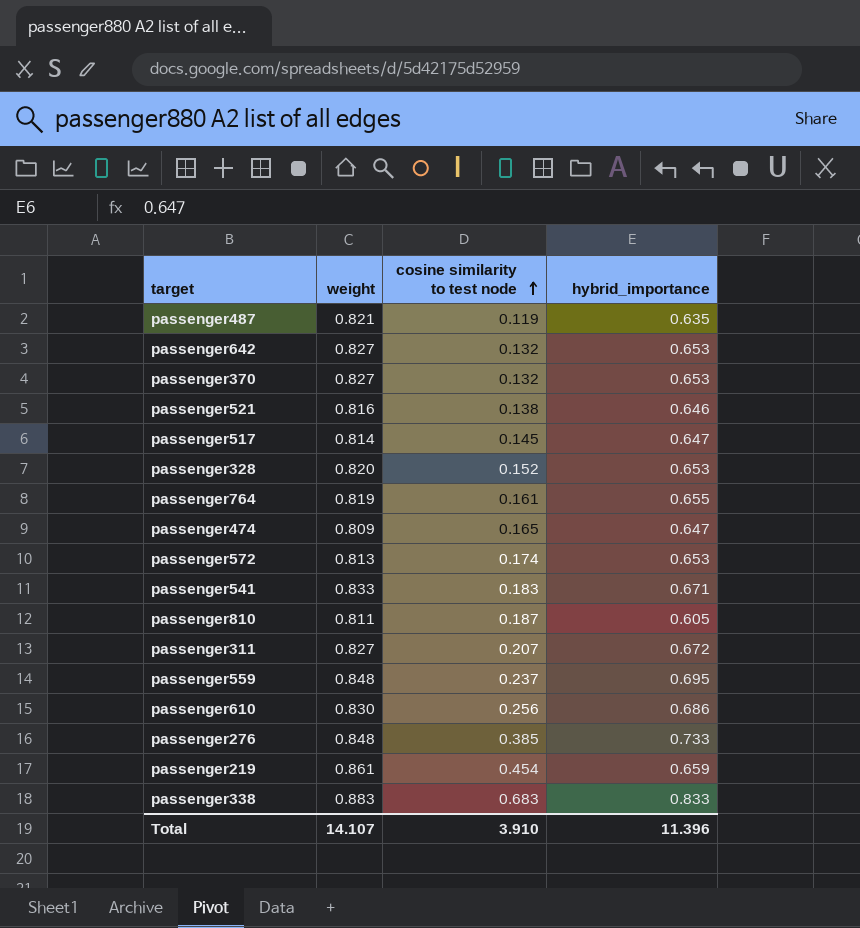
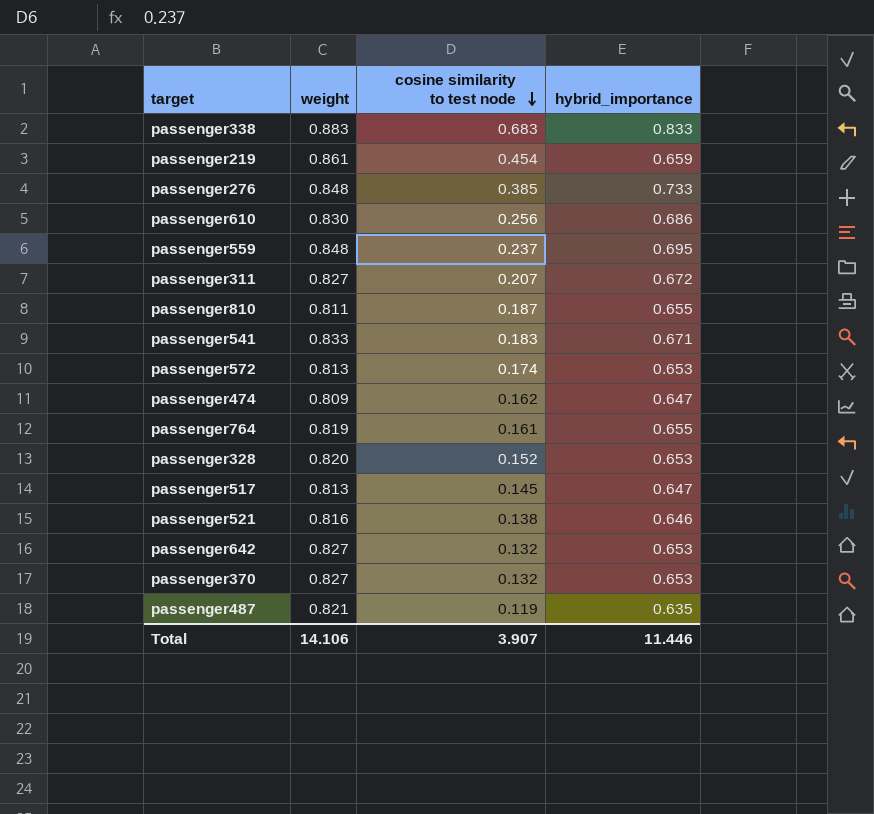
row order: cosine similarity to test node ascending -> cosine similarity to test node descending
passenger810 | hybrid_importance: 0.605 -> 0.655
passenger474 | cosine similarity to test node: 0.165 -> 0.162
passenger517 | weight: 0.814 -> 0.813
Total | weight: 14.107 -> 14.106
Total | cosine similarity to test node: 3.910 -> 3.907
Total | hybrid_importance: 11.396 -> 11.446

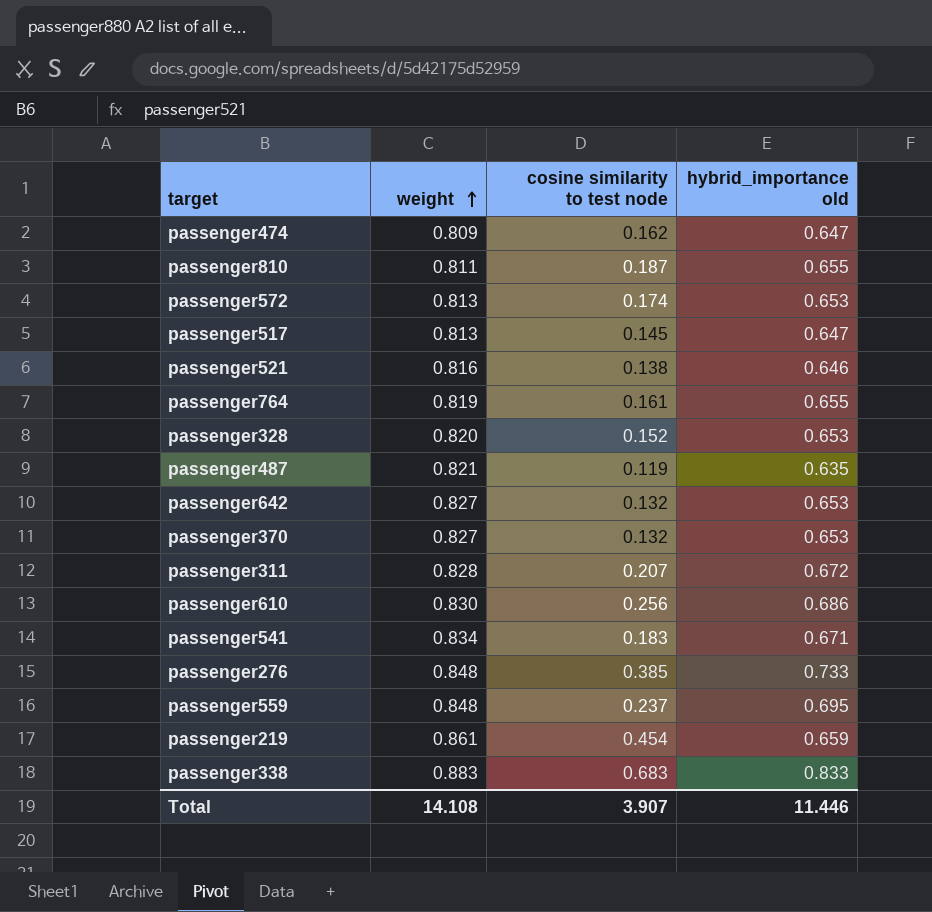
row order: cosine similarity to test node descending -> weight ascending
column name: hybrid_importance -> hybrid_importance old
passenger311 | weight: 0.827 -> 0.828
passenger541 | weight: 0.833 -> 0.834
Total | weight: 14.106 -> 14.108

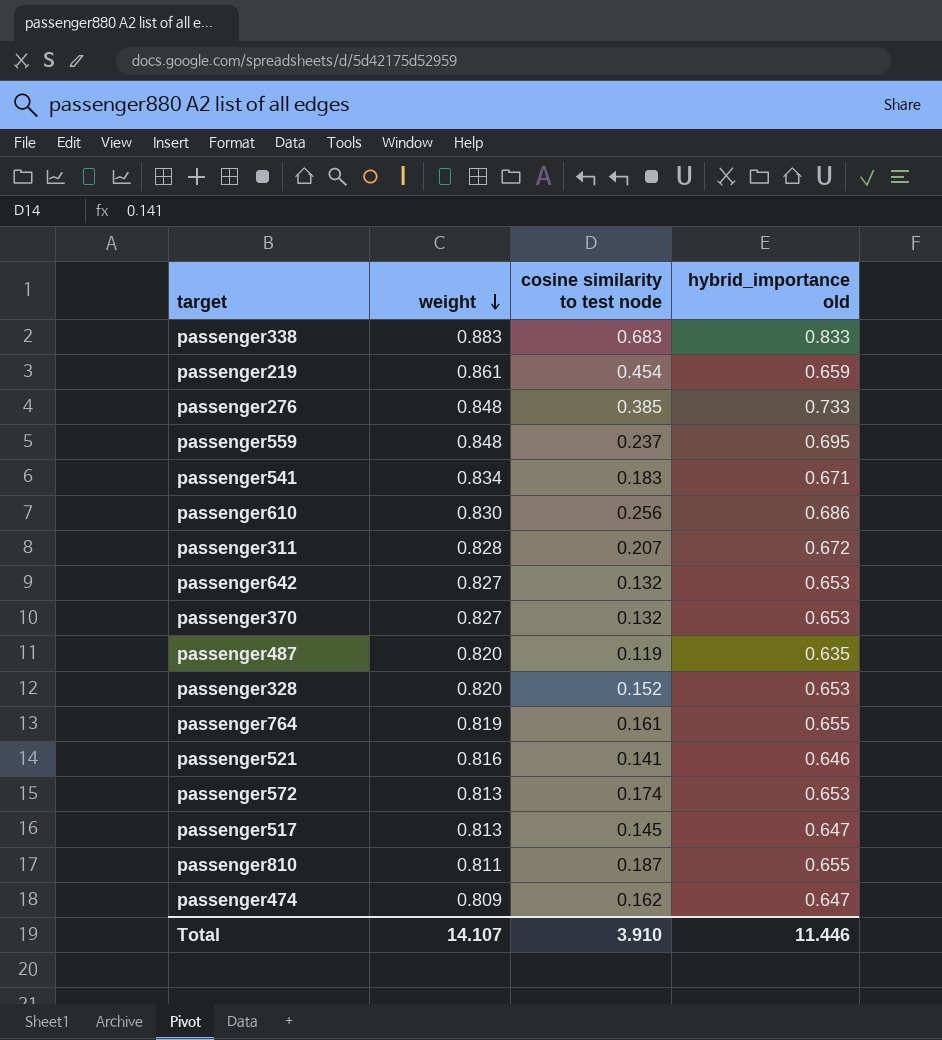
row order: weight ascending -> weight descending
passenger487 | weight: 0.821 -> 0.820
passenger521 | cosine similarity to test node: 0.138 -> 0.141
Total | weight: 14.108 -> 14.107
Total | cosine similarity to test node: 3.907 -> 3.910

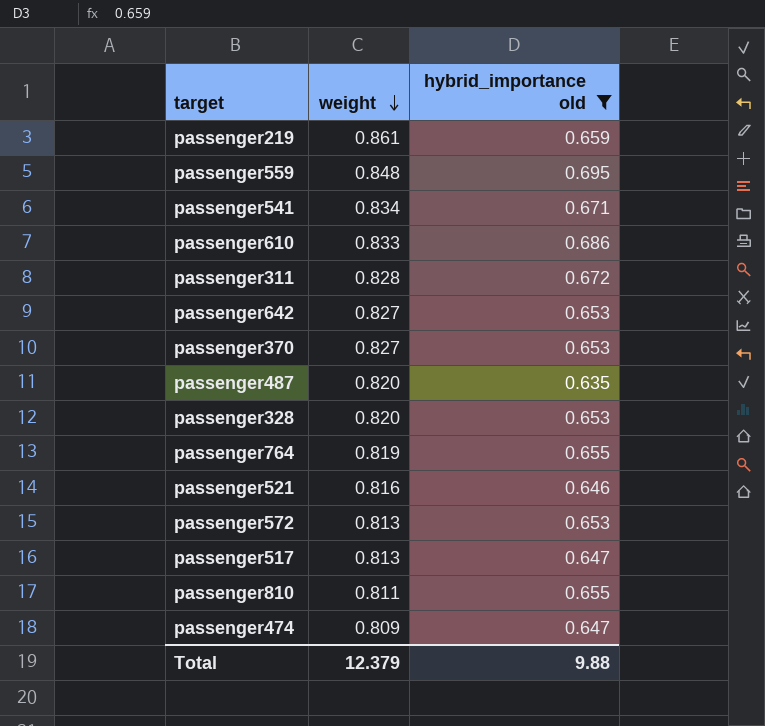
filter: none -> hybrid_importance old <= 0.695
column cosine similarity to test node | position: 3 -> none
passenger610 | weight: 0.830 -> 0.833
Total | weight: 14.107 -> 12.379
Total | hybrid_importance old: 11.446 -> 9.88

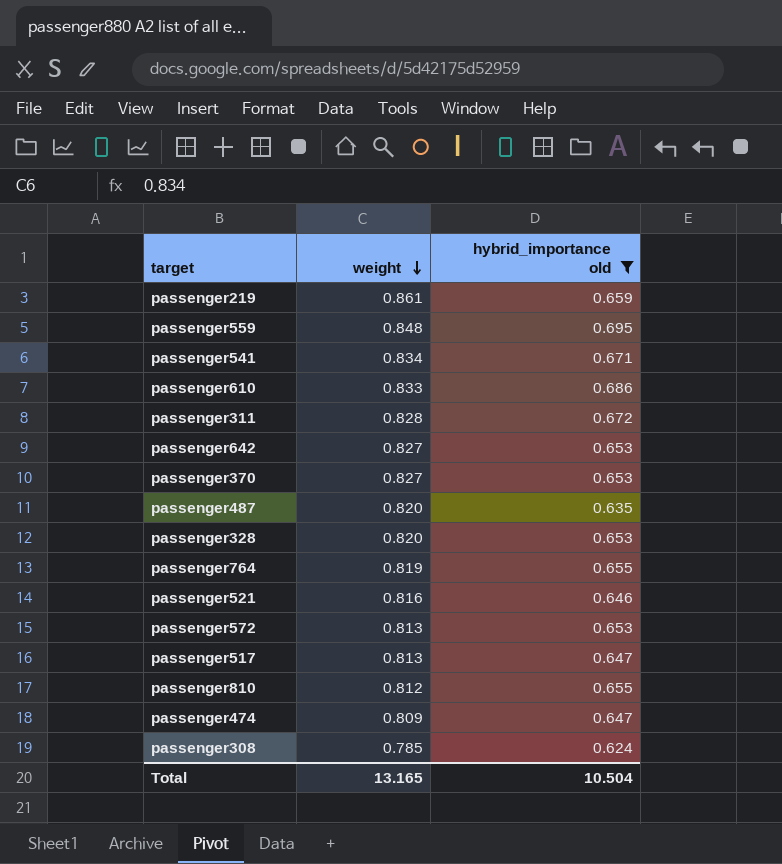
passenger810 | weight: 0.811 -> 0.812
row passenger308: none -> 0.785 | 0.624
Total | weight: 12.379 -> 13.165
Total | hybrid_importance old: 9.88 -> 10.504

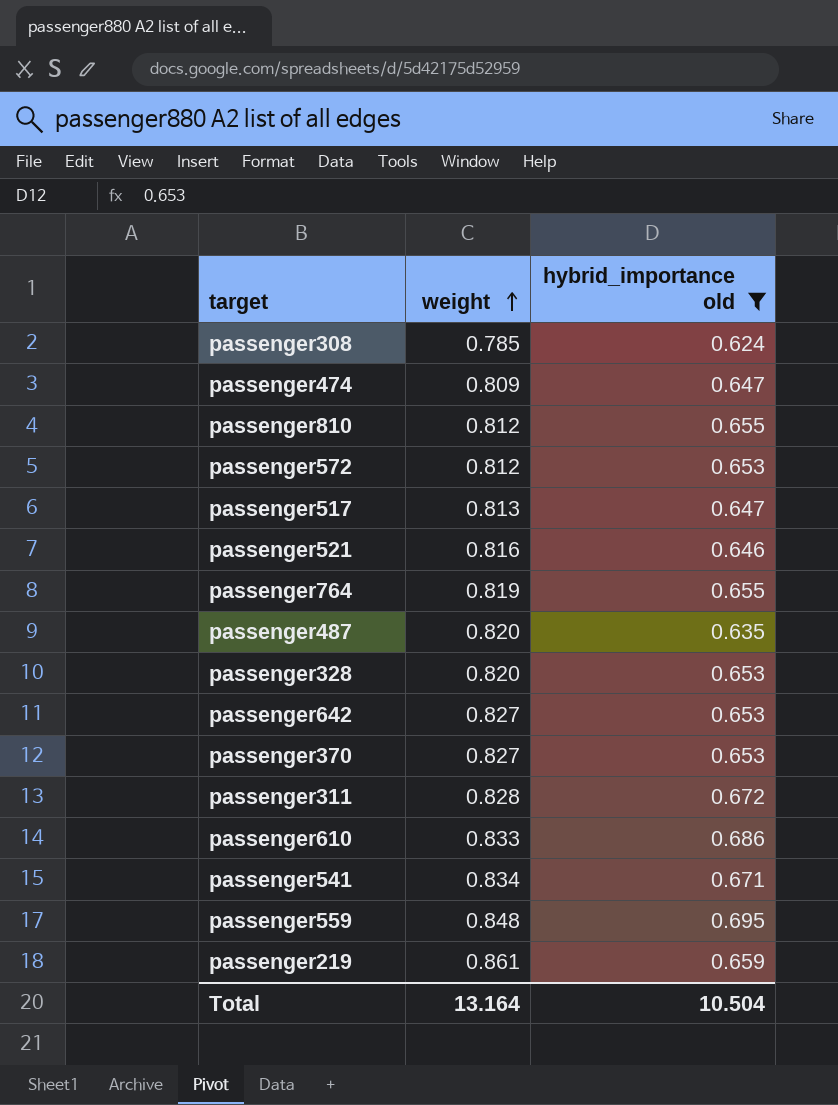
row order: weight descending -> weight ascending
passenger572 | weight: 0.813 -> 0.812
Total | weight: 13.165 -> 13.164

